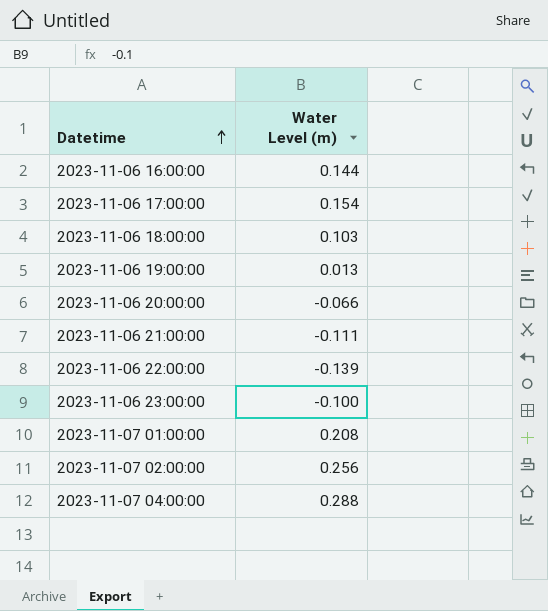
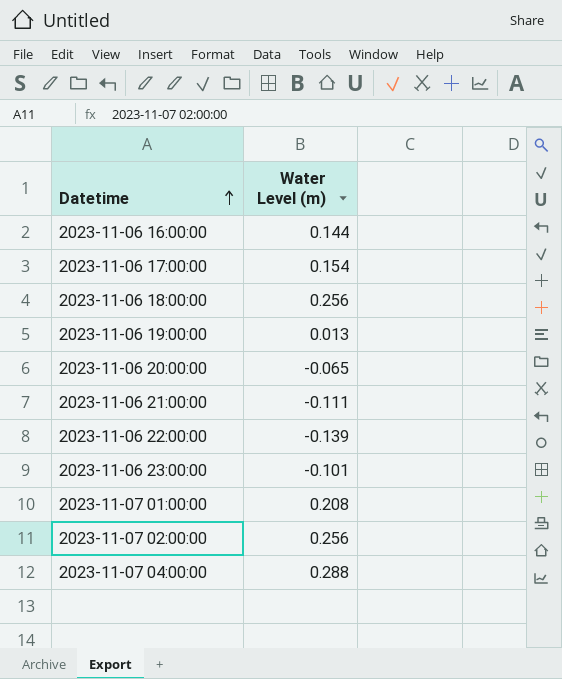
2023-11-06 18:00:00 | Water Level (m): 0.103 -> 0.256
2023-11-06 20:00:00 | Water Level (m): -0.066 -> -0.065
2023-11-06 23:00:00 | Water Level (m): -0.100 -> -0.101

